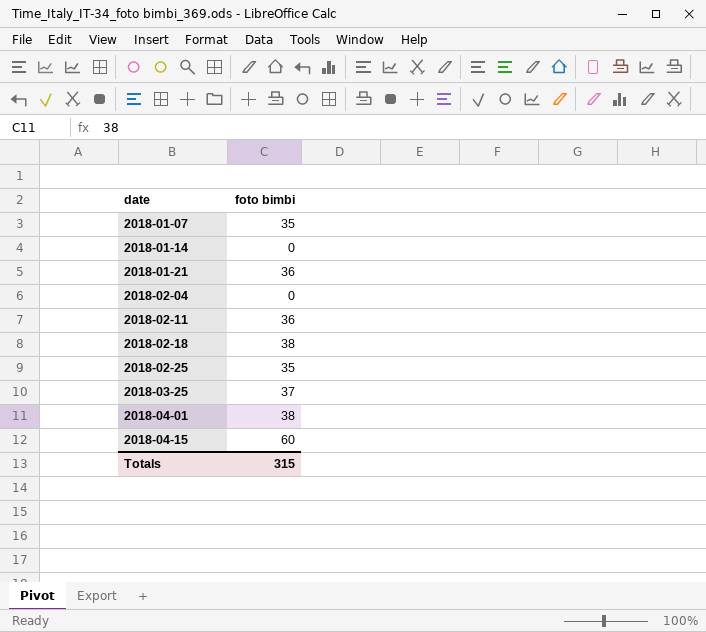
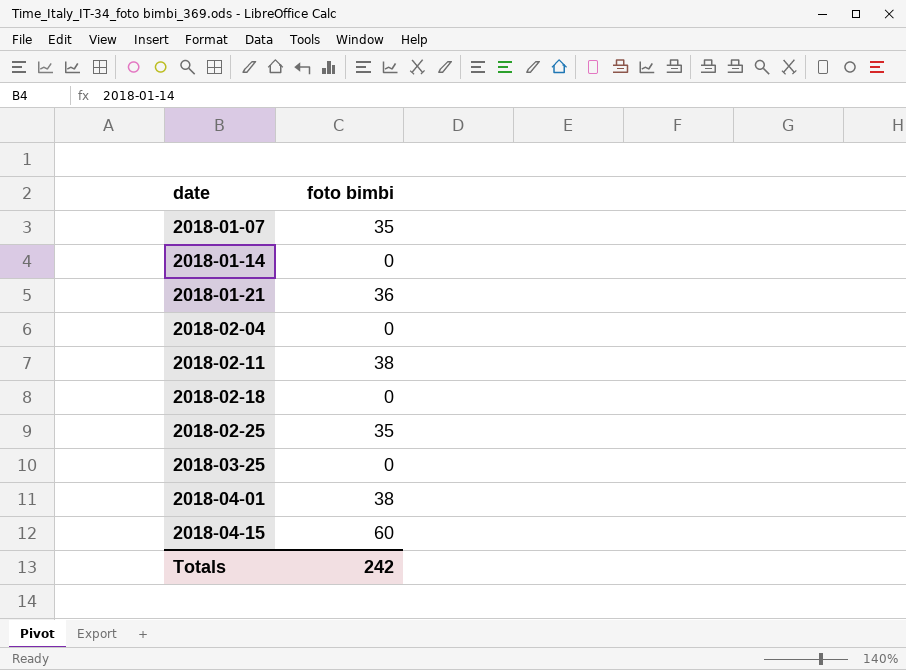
2018-02-11 | foto bimbi: 36 -> 38
2018-02-18 | foto bimbi: 38 -> 0
2018-03-25 | foto bimbi: 37 -> 0
Totals | foto bimbi: 315 -> 242

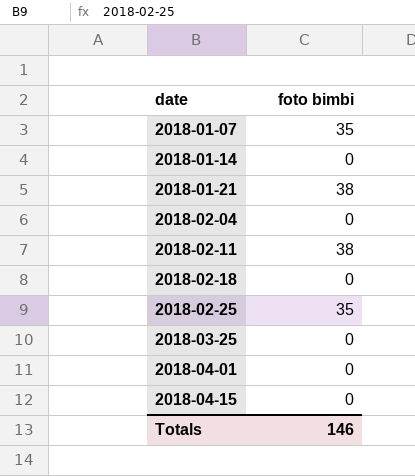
2018-01-21 | foto bimbi: 36 -> 38
2018-04-01 | foto bimbi: 38 -> 0
2018-04-15 | foto bimbi: 60 -> 0
Totals | foto bimbi: 242 -> 146

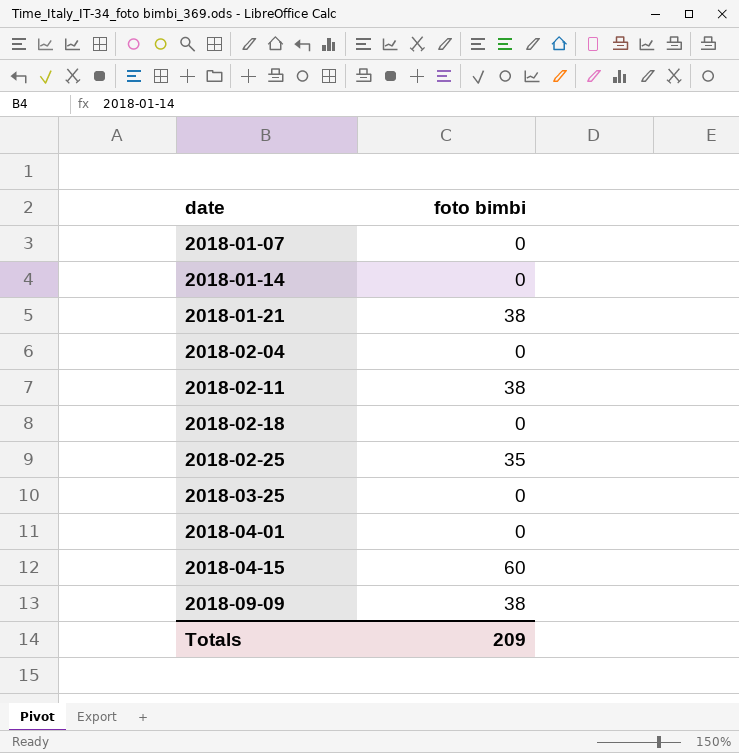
2018-01-07 | foto bimbi: 35 -> 0
2018-04-15 | foto bimbi: 0 -> 60
row 2018-09-09: none -> 38
Totals | foto bimbi: 146 -> 209

